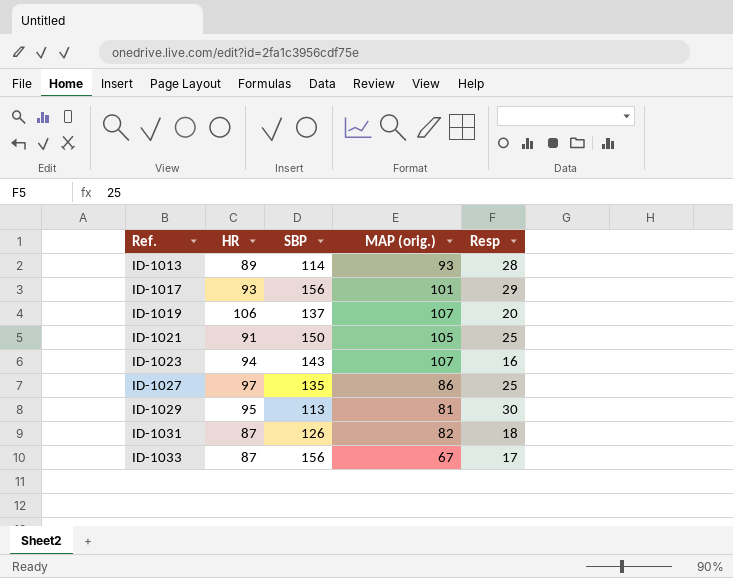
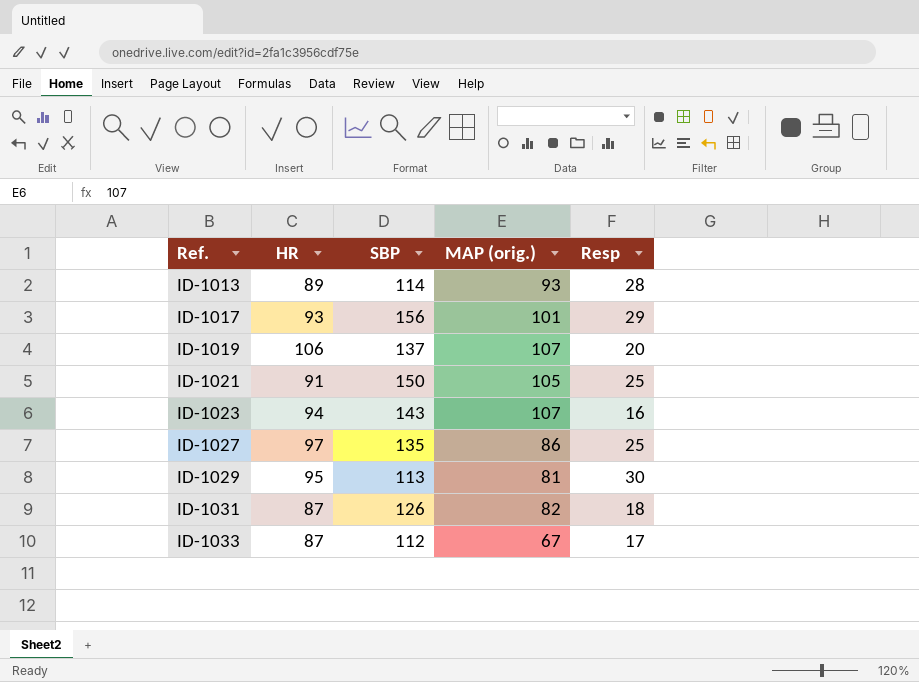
ID-1033 | SBP: 156 -> 112

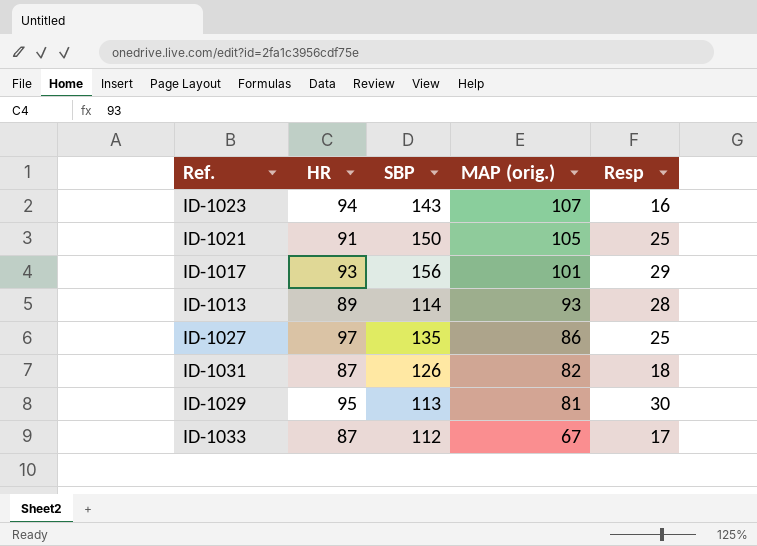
row order: Ref. ascending -> MAP (orig.) descending
row ID-1019: 106 | 137 | 107 | 20 -> none

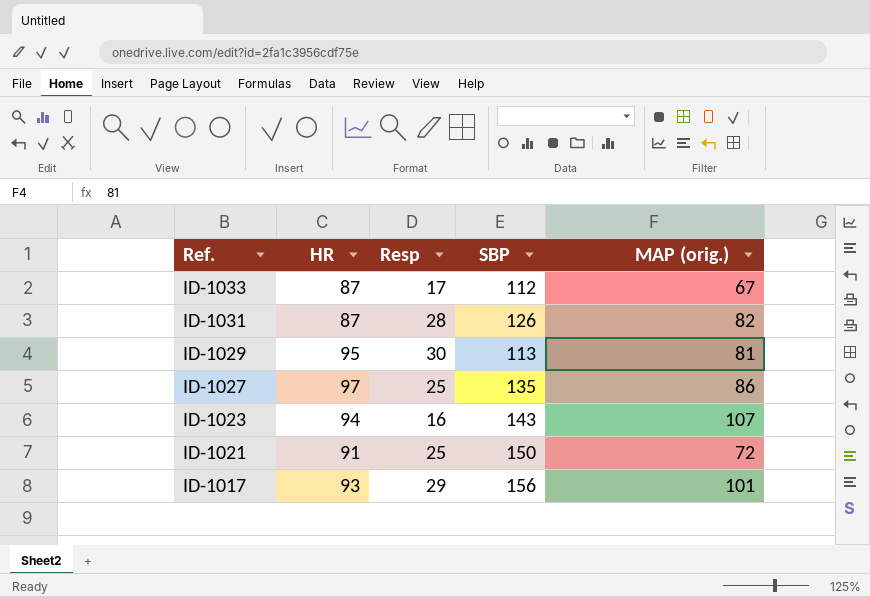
row order: MAP (orig.) descending -> Ref. descending
column Resp | position: 5 -> 3
row ID-1013: 89 | 114 | 93 | 28 -> none
ID-1031 | Resp: 18 -> 28
ID-1021 | MAP (orig.): 105 -> 72

